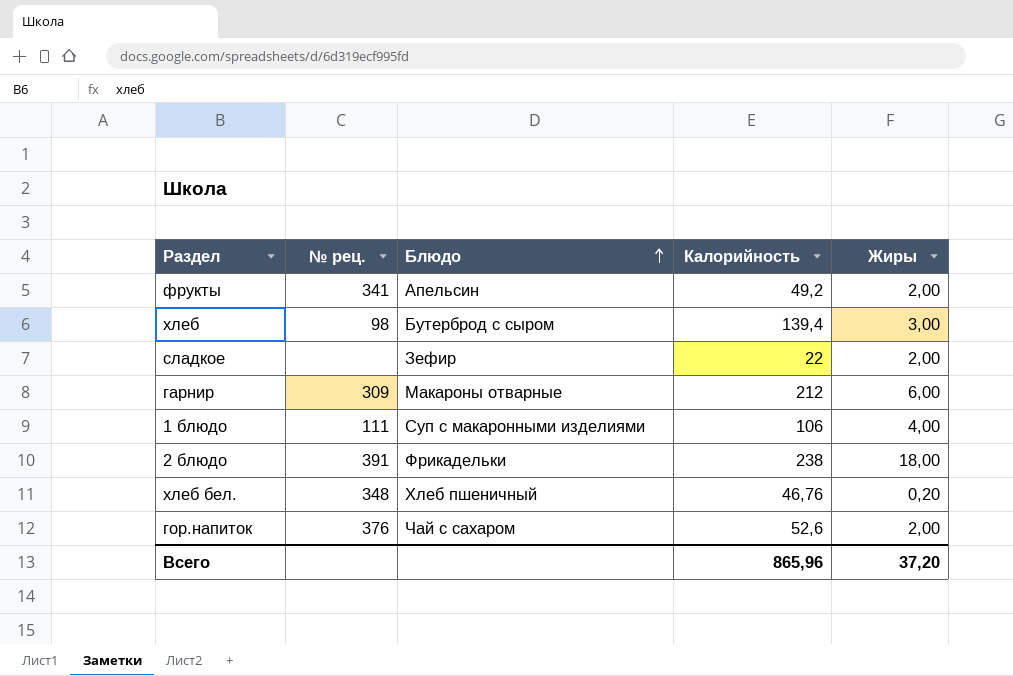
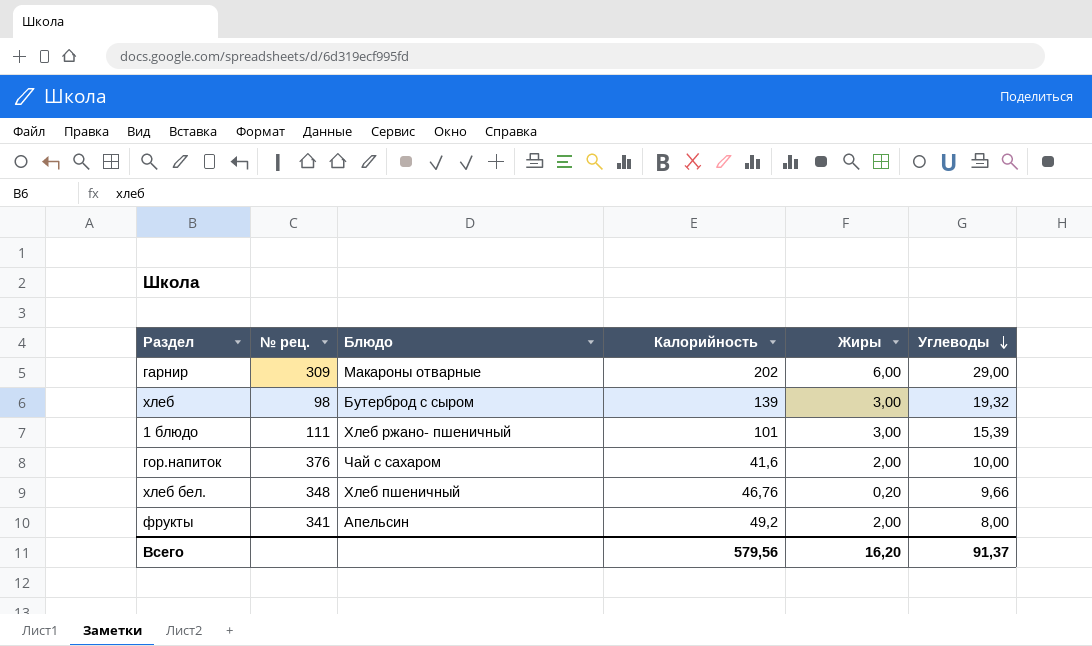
row order: Блюдо ascending -> Углеводы descending
column Углеводы | position: none -> 6
row сладкое: none | Зефир | 22 | 2,00 -> none
row 2 блюдо: 391 | Фрикадельки | 238 | 18,00 -> none
гарнир | Калорийность: 212 -> 202
хлеб | Калорийность: 139,4 -> 139
1 блюдо | Блюдо: Суп с макаронными изделиями -> Хлеб ржано- пшеничный
1 блюдо | Калорийность: 106 -> 101
1 блюдо | Жиры: 4,00 -> 3,00
гор.напиток | Калорийность: 52,6 -> 41,6
Всего | Калорийность: 865,96 -> 579,56
Всего | Жиры: 37,20 -> 16,20

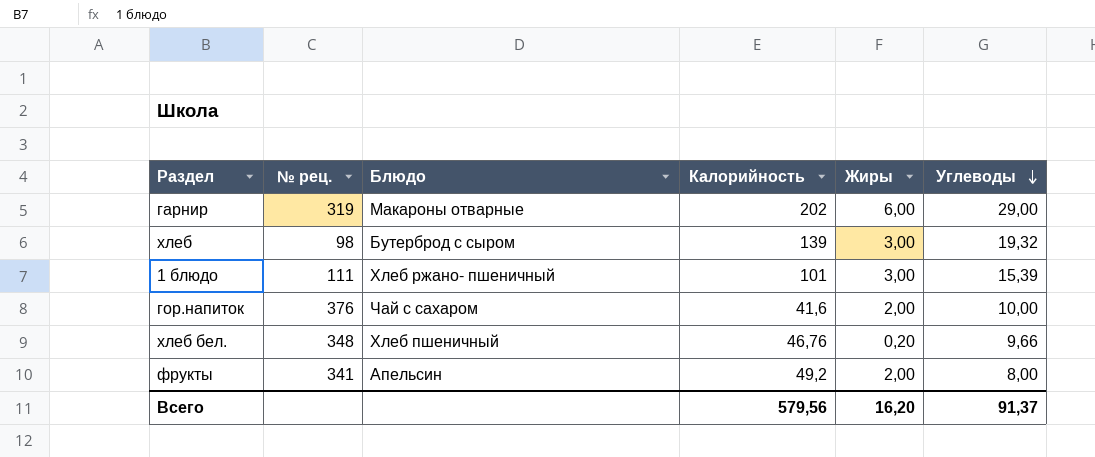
гарнир | № рец.: 309 -> 319

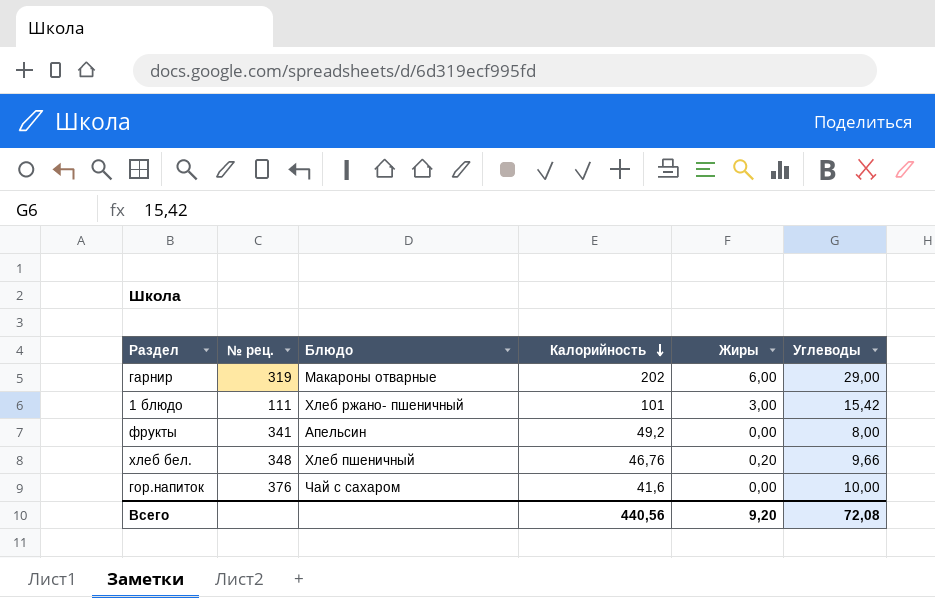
row order: Углеводы descending -> Калорийность descending
row хлеб: 98 | Бутерброд с сыром | 139 | 3,00 | 19,32 -> none
1 блюдо | Углеводы: 15,39 -> 15,42
фрукты | Жиры: 2,00 -> 0,00
гор.напиток | Жиры: 2,00 -> 0,00
Всего | Калорийность: 579,56 -> 440,56
Всего | Жиры: 16,20 -> 9,20
Всего | Углеводы: 91,37 -> 72,08

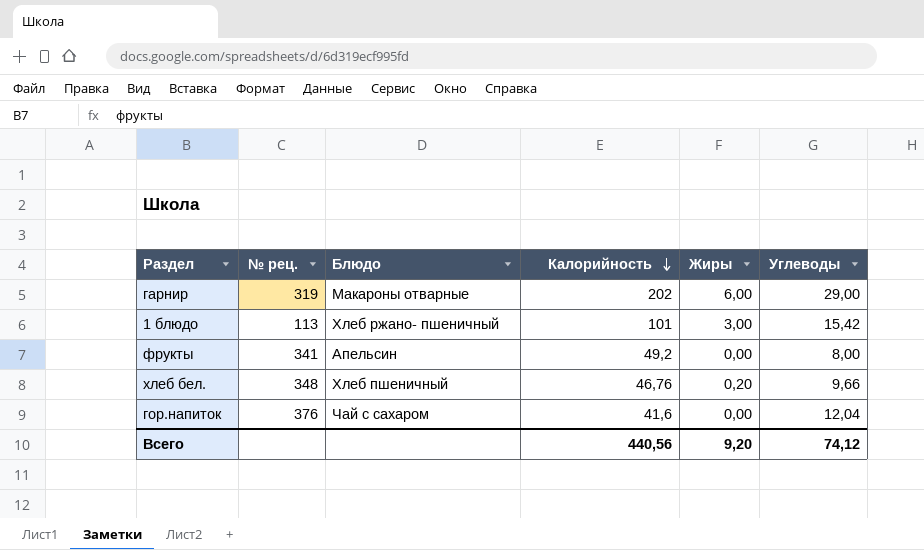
1 блюдо | № рец.: 111 -> 113
гор.напиток | Углеводы: 10,00 -> 12,04
Всего | Углеводы: 72,08 -> 74,12

